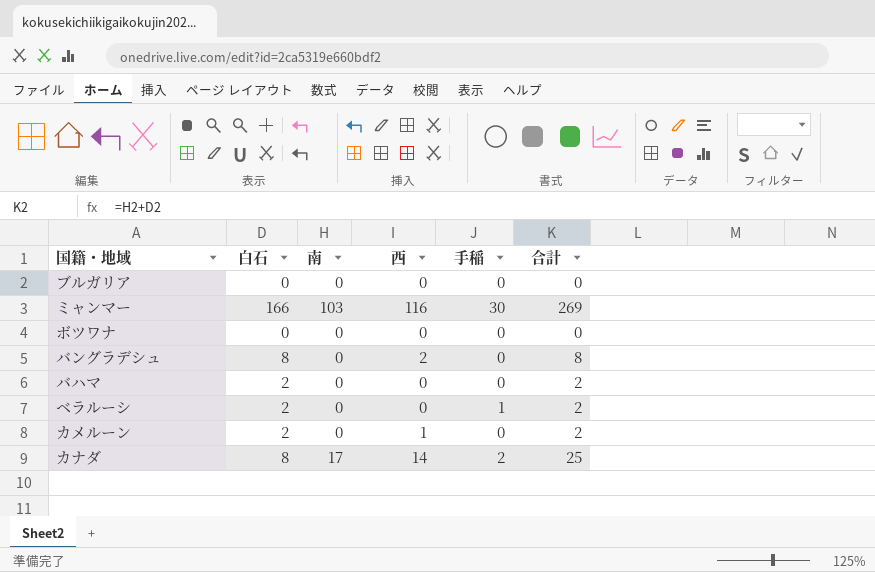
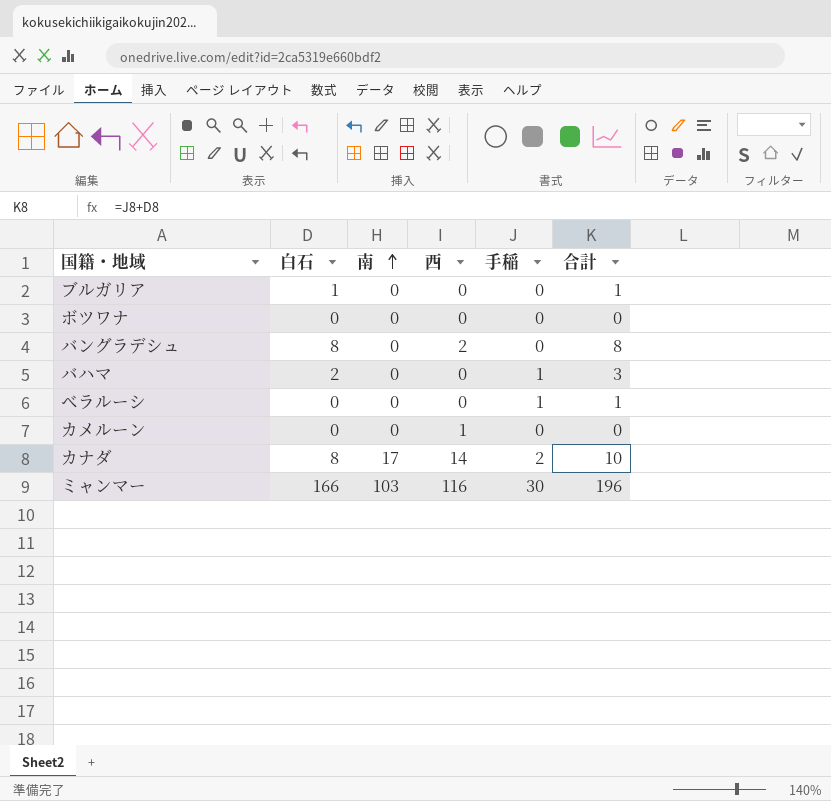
row order: none -> 南 ascending
column 合計 | formula: [白石] + [南] -> [白石] + [手稲]
ブルガリア | 白石: 0 -> 1
バハマ | 手稲: 0 -> 1
ベラルーシ | 白石: 2 -> 0
カメルーン | 白石: 2 -> 0

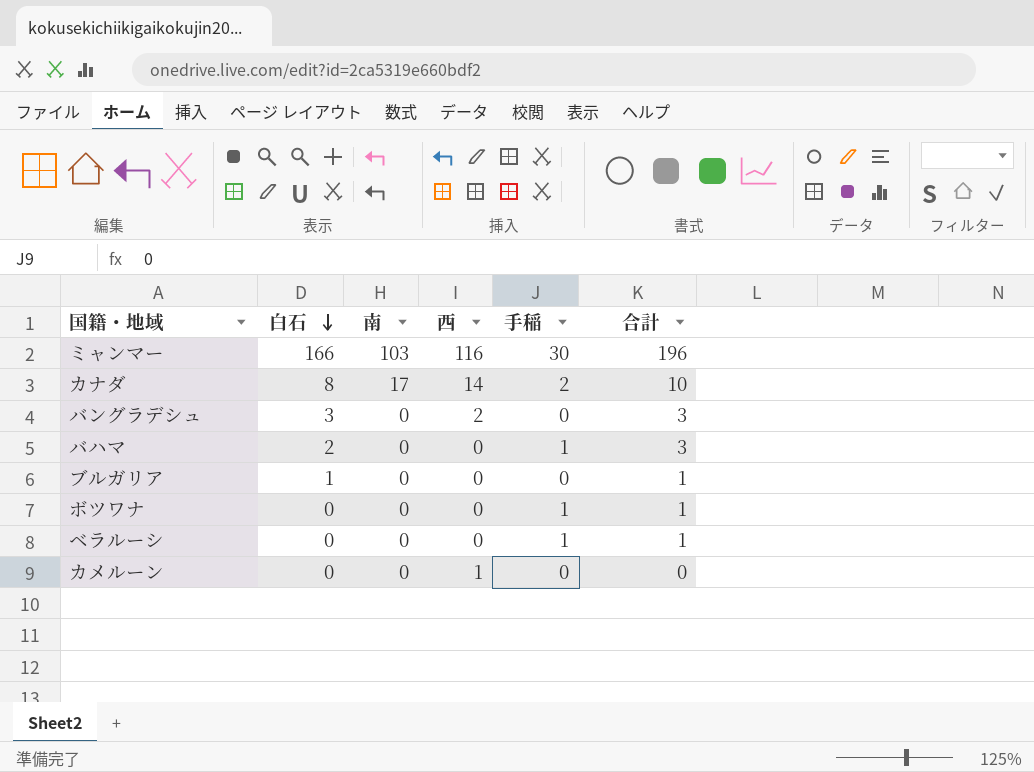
row order: 南 ascending -> 白石 descending
バングラデシュ | 白石: 8 -> 3
バングラデシュ | 合計: 8 -> 3
ボツワナ | 手稲: 0 -> 1
ボツワナ | 合計: 0 -> 1

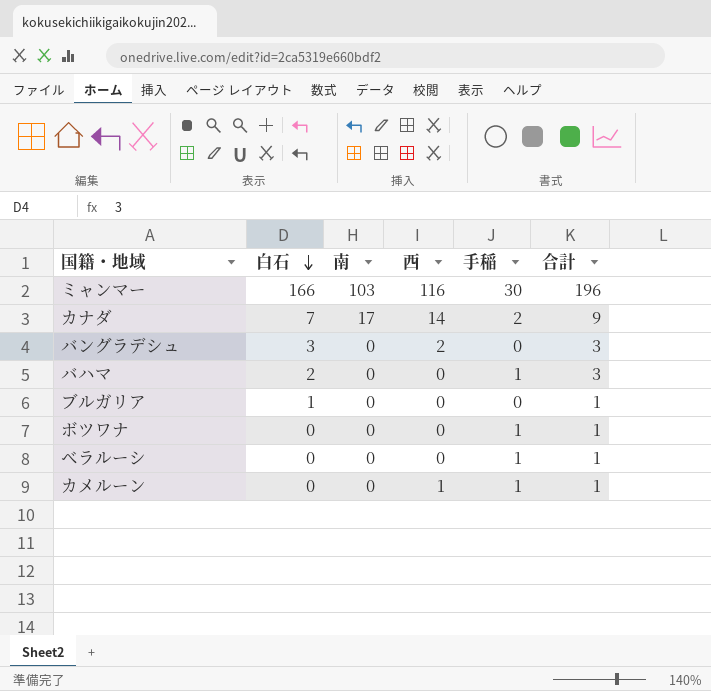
カナダ | 白石: 8 -> 7
カナダ | 合計: 10 -> 9
カメルーン | 手稲: 0 -> 1
カメルーン | 合計: 0 -> 1

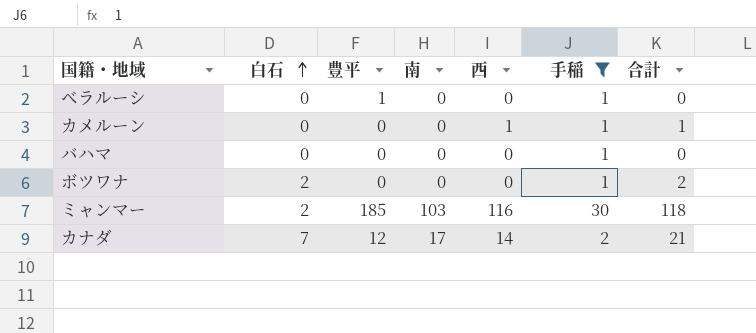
filter: none -> 手稲 != 0
row order: 白石 descending -> 白石 ascending
column 豊平 | position: none -> 3
column 合計 | formula: [白石] + [手稲] -> [白石] + [西]
バハマ | 白石: 2 -> 0
ボツワナ | 白石: 0 -> 2
ミャンマー | 白石: 166 -> 2

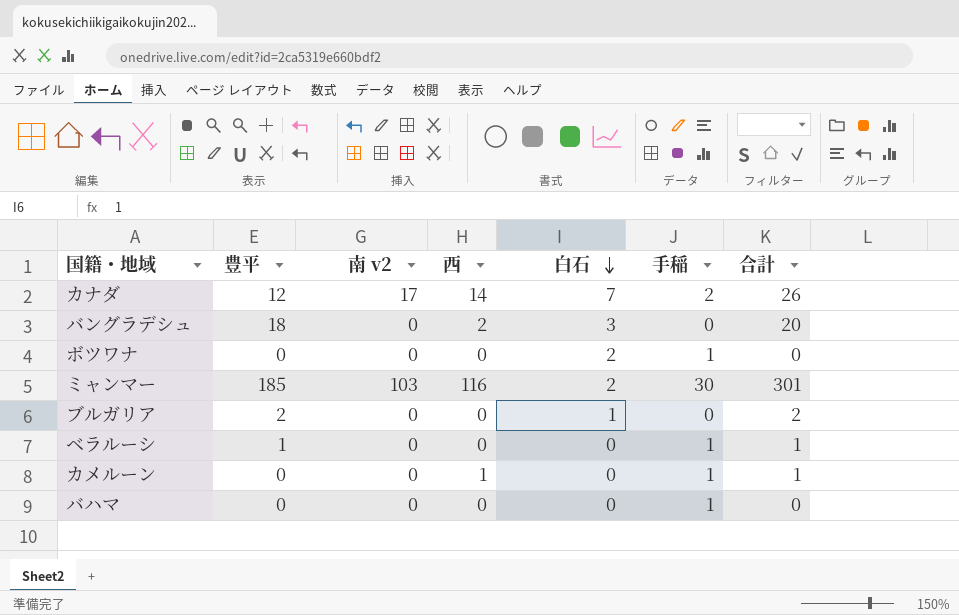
filter: 手稲 != 0 -> none
row order: 白石 ascending -> 白石 descending
column name: 南 -> 南 v2
column 白石 | position: 2 -> 5
column 合計 | formula: [白石] + [西] -> [豊平] + [西]

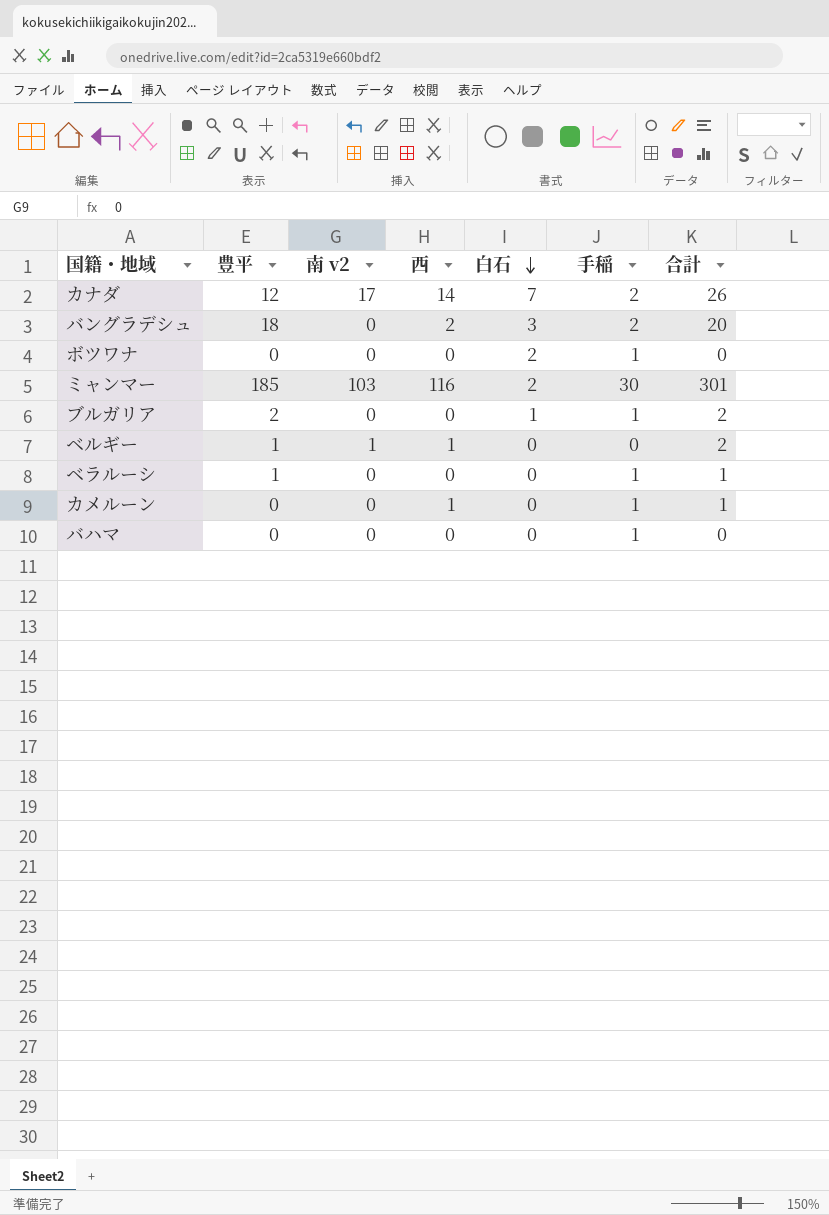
バングラデシュ | 手稲: 0 -> 2
ブルガリア | 手稲: 0 -> 1
row ベルギー: none -> 1 | 1 | 1 | 0 | 0 | 2

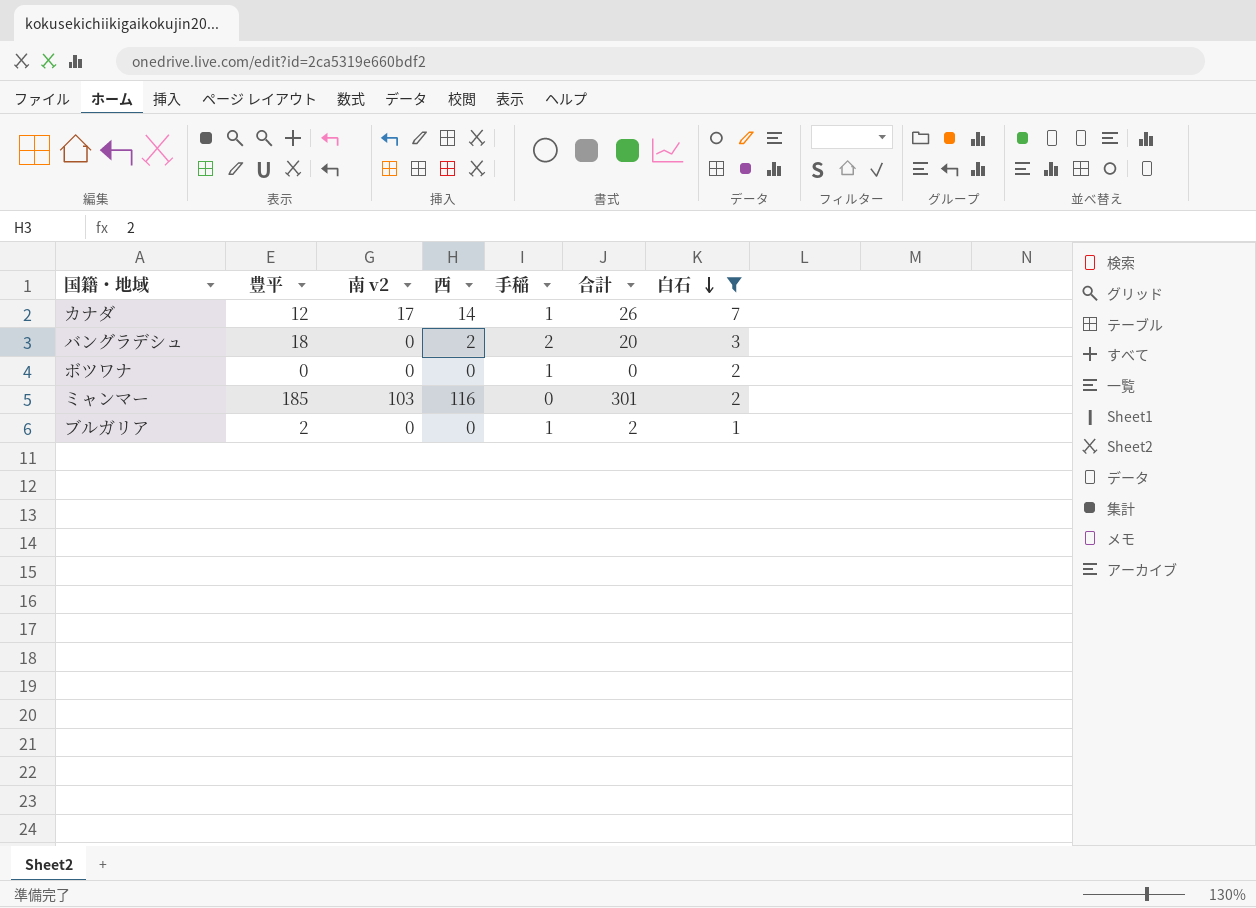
filter: none -> 白石 != 0
column 白石 | position: 5 -> 7
カナダ | 手稲: 2 -> 1
ミャンマー | 手稲: 30 -> 0

